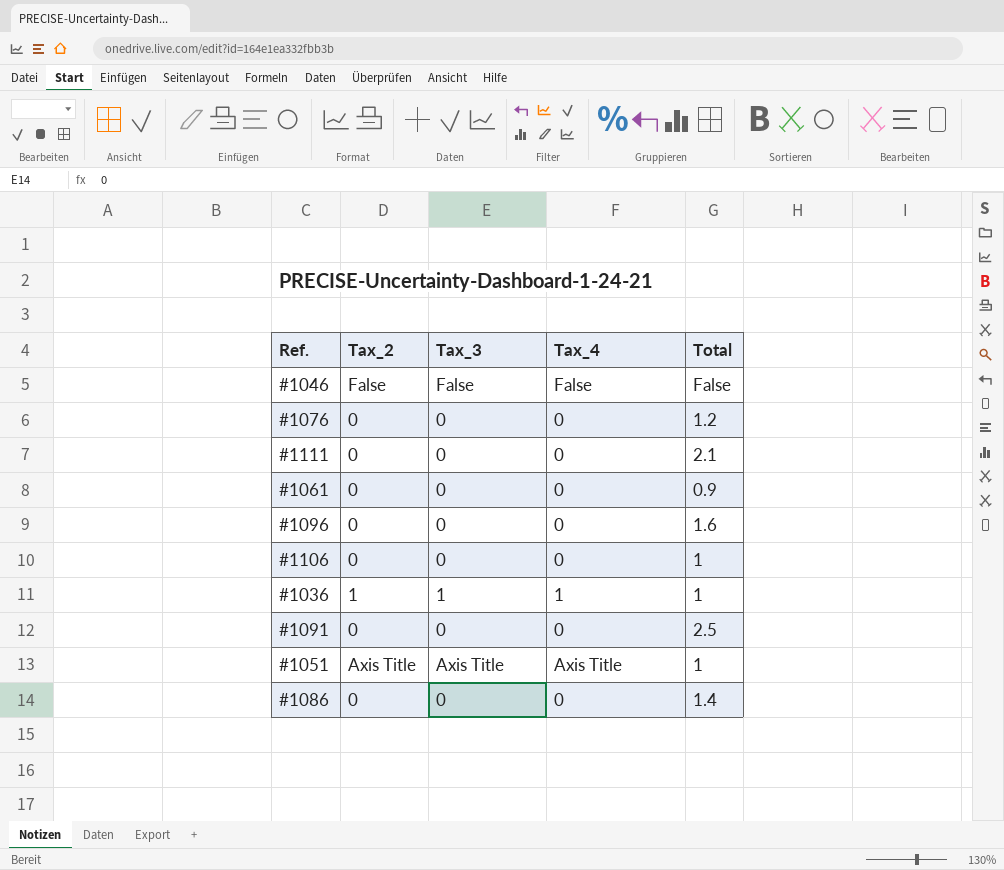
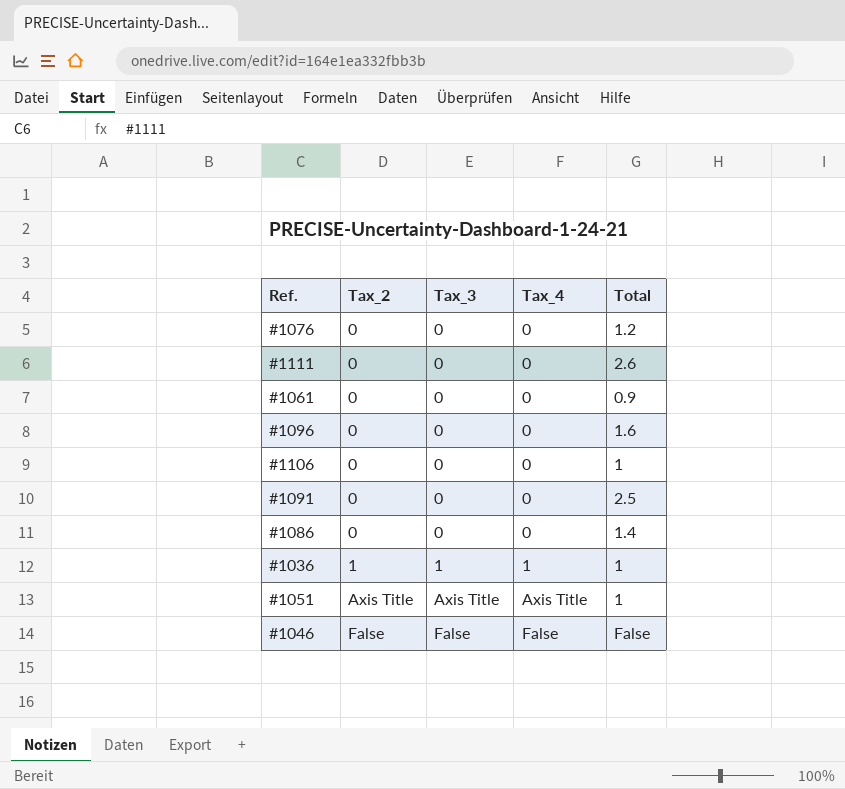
row order: none -> Tax_2 ascending
#1111 | Total: 2.1 -> 2.6

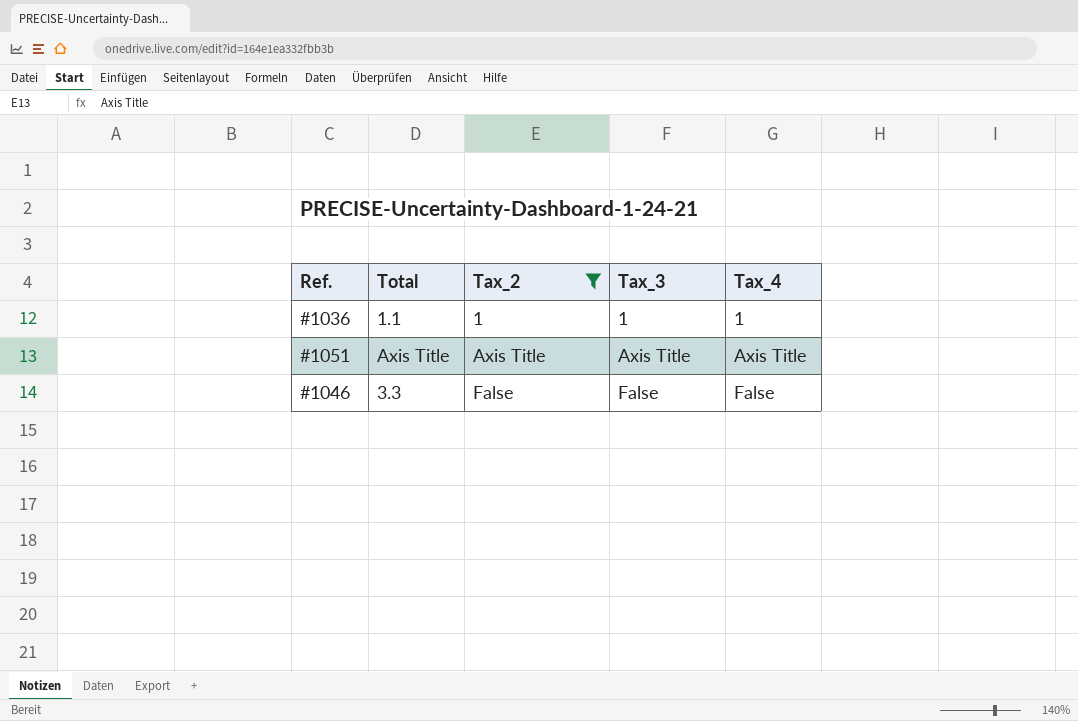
filter: none -> Tax_2 != 0
column Total | position: 5 -> 2
#1036 | Total: 1 -> 1.1
#1051 | Total: 1 -> Axis Title
#1046 | Total: False -> 3.3

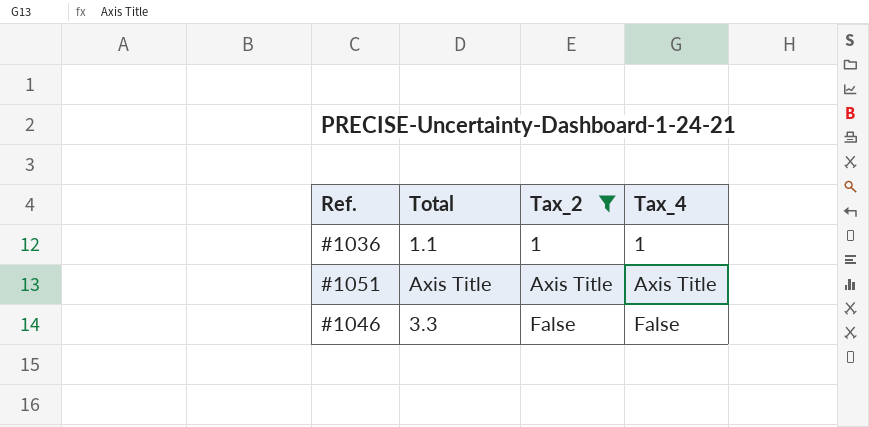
column Tax_3 | position: 4 -> none

